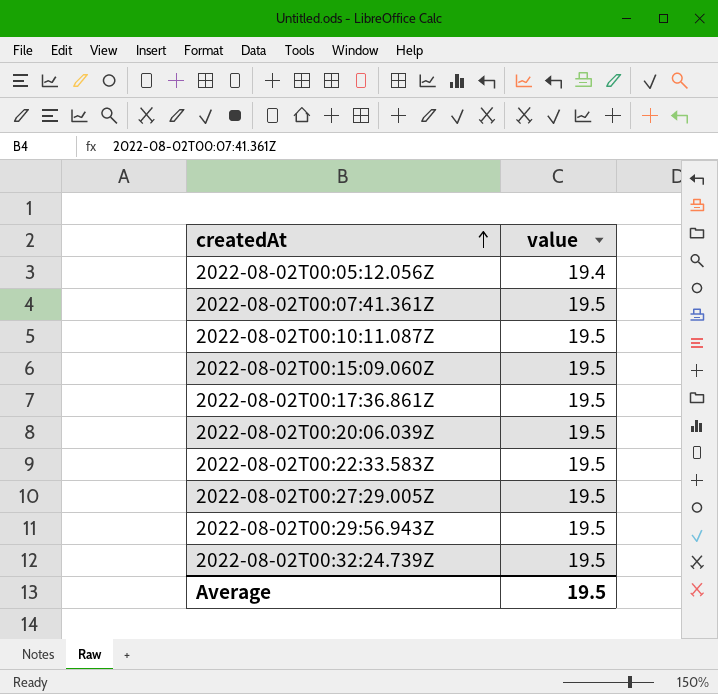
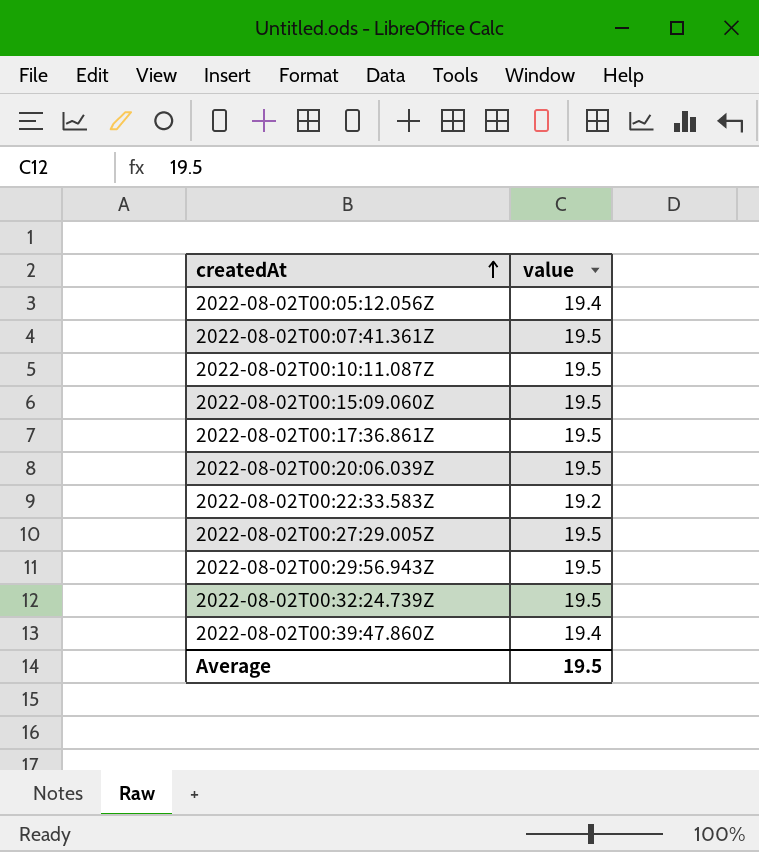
2022-08-02T00:22:33.583Z | value: 19.5 -> 19.2
row 2022-08-02T00:39:47.860Z: none -> 19.4

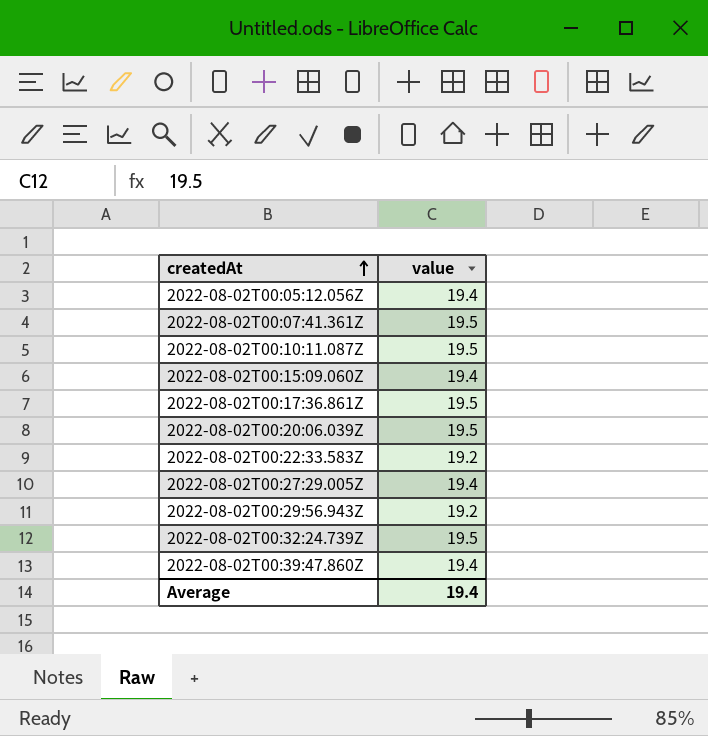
2022-08-02T00:15:09.060Z | value: 19.5 -> 19.4
2022-08-02T00:27:29.005Z | value: 19.5 -> 19.4
2022-08-02T00:29:56.943Z | value: 19.5 -> 19.2
Average | value: 19.5 -> 19.4

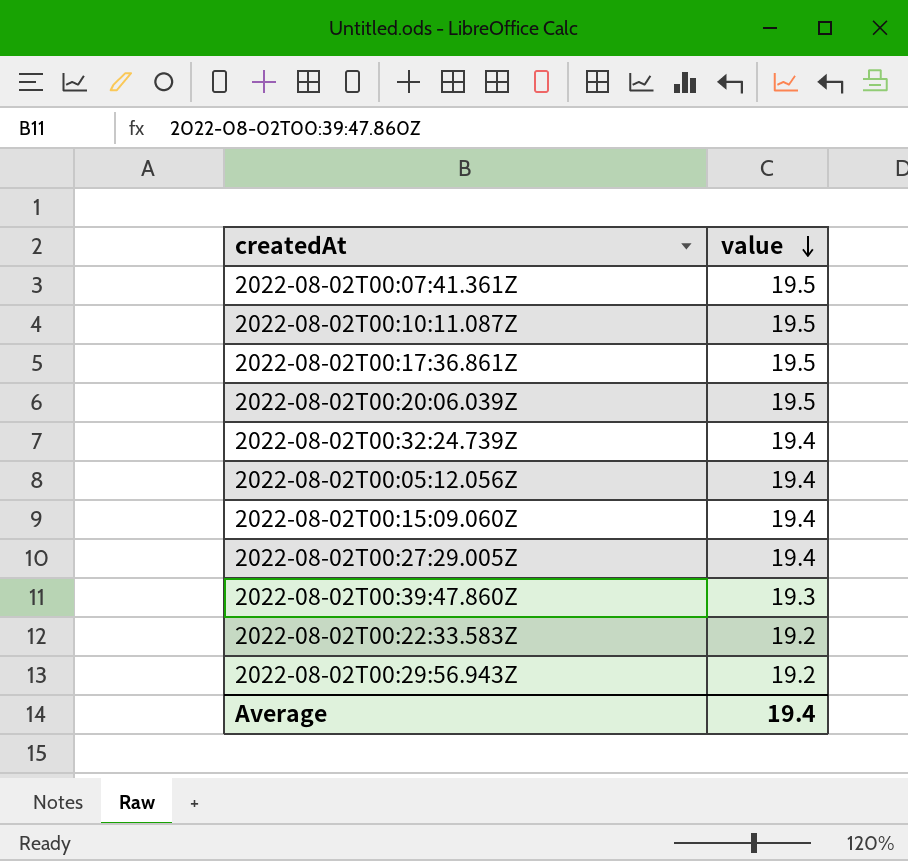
row order: createdAt ascending -> value descending
2022-08-02T00:32:24.739Z | value: 19.5 -> 19.4
2022-08-02T00:39:47.860Z | value: 19.4 -> 19.3

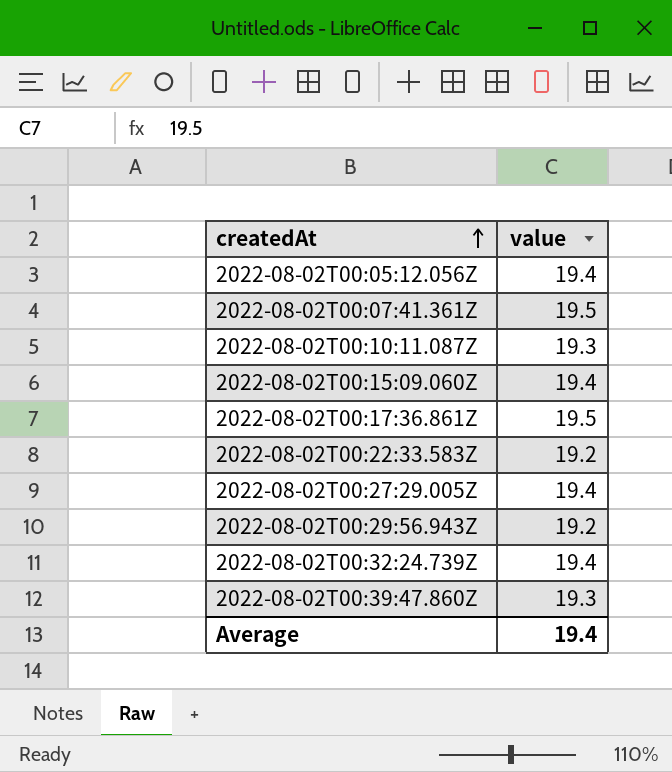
row order: value descending -> createdAt ascending
row 2022-08-02T00:20:06.039Z: 19.5 -> none
2022-08-02T00:10:11.087Z | value: 19.5 -> 19.3

